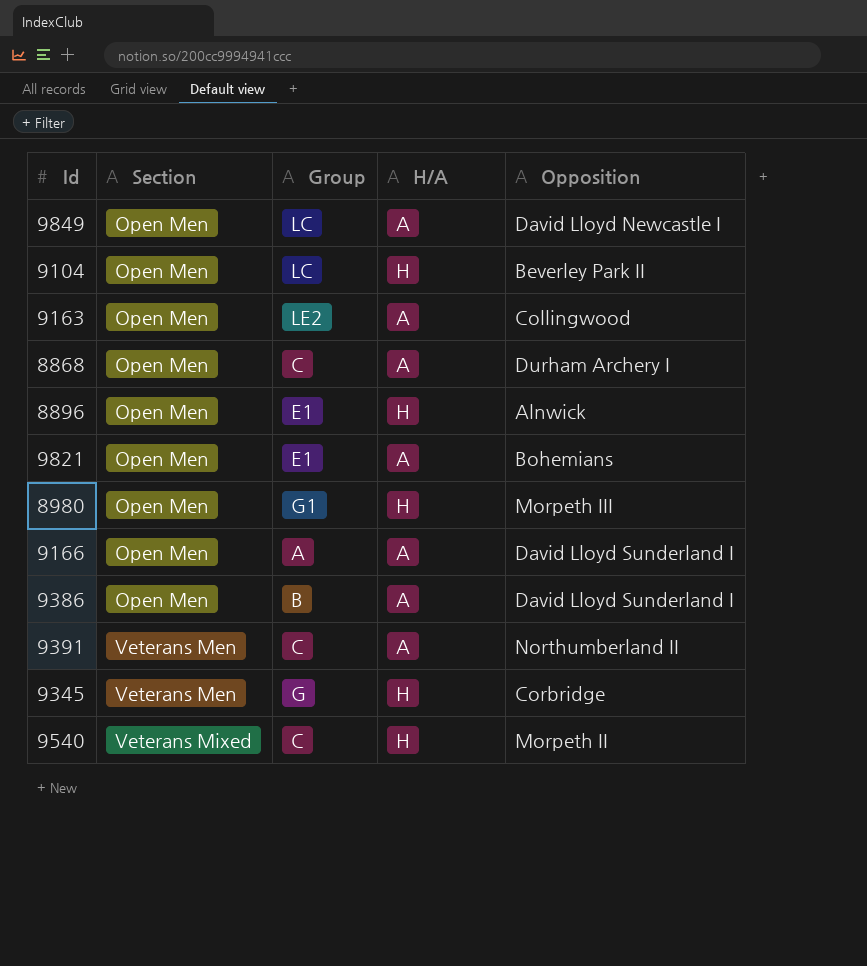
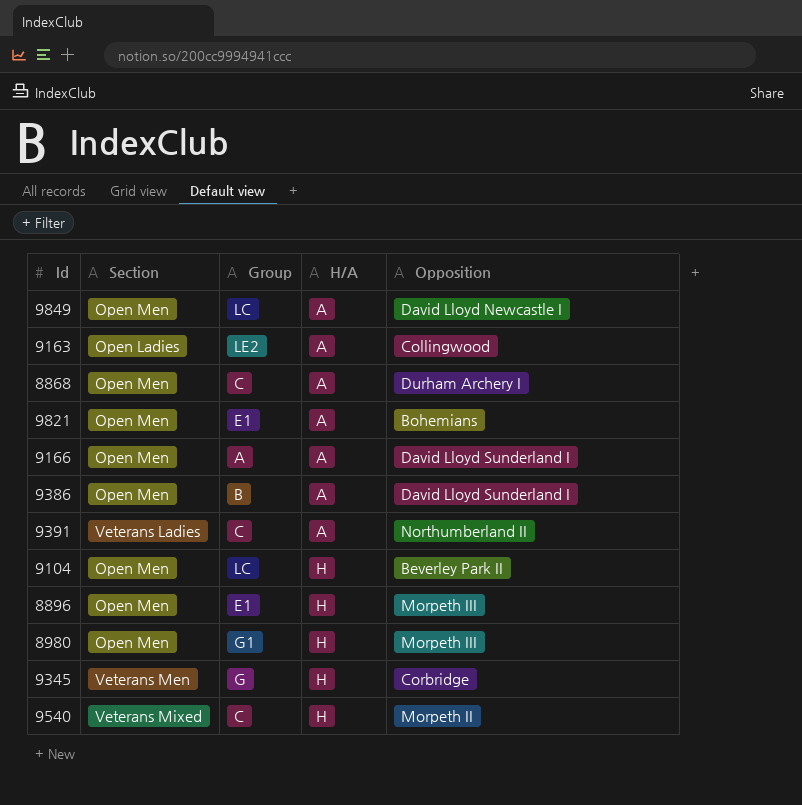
row order: Section ascending -> H/A ascending
9163 | Section: Open Men -> Open Ladies
9391 | Section: Veterans Men -> Veterans Ladies
8896 | Opposition: Alnwick -> Morpeth III

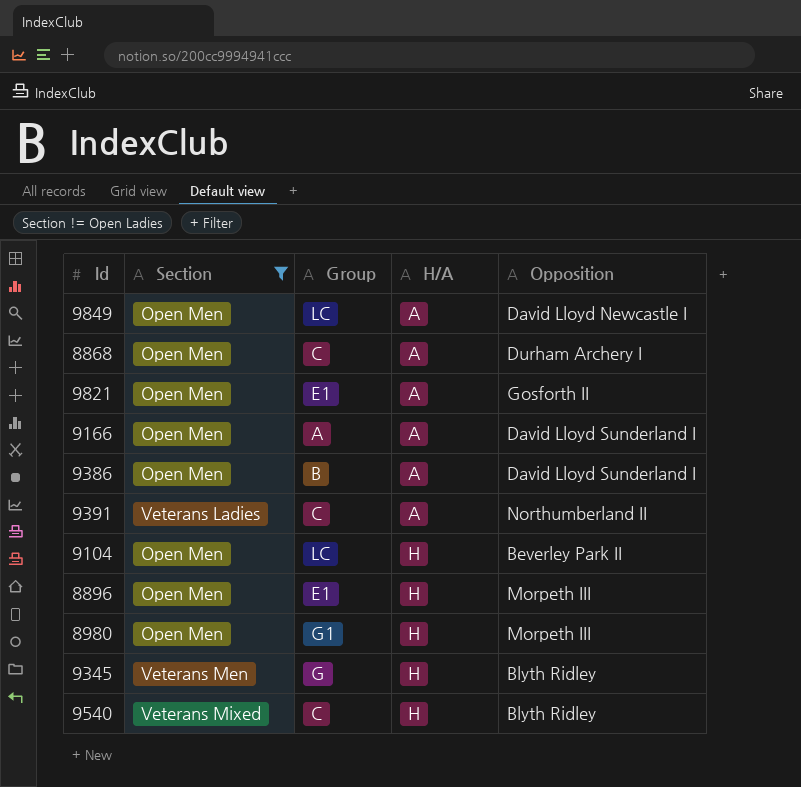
filter: none -> Section != Open Ladies
9821 | Opposition: Bohemians -> Gosforth II
9345 | Opposition: Corbridge -> Blyth Ridley
9540 | Opposition: Morpeth II -> Blyth Ridley

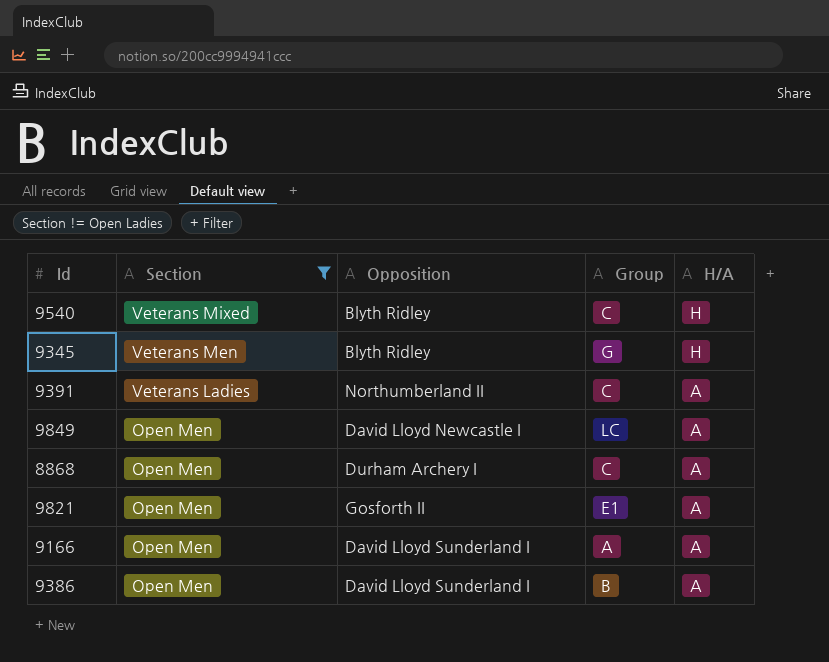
row order: H/A ascending -> Section descending
column Opposition | position: 5 -> 3
row 9104: Open Men | LC | H | Beverley Park II -> none
row 8896: Open Men | E1 | H | Morpeth III -> none
row 8980: Open Men | G1 | H | Morpeth III -> none

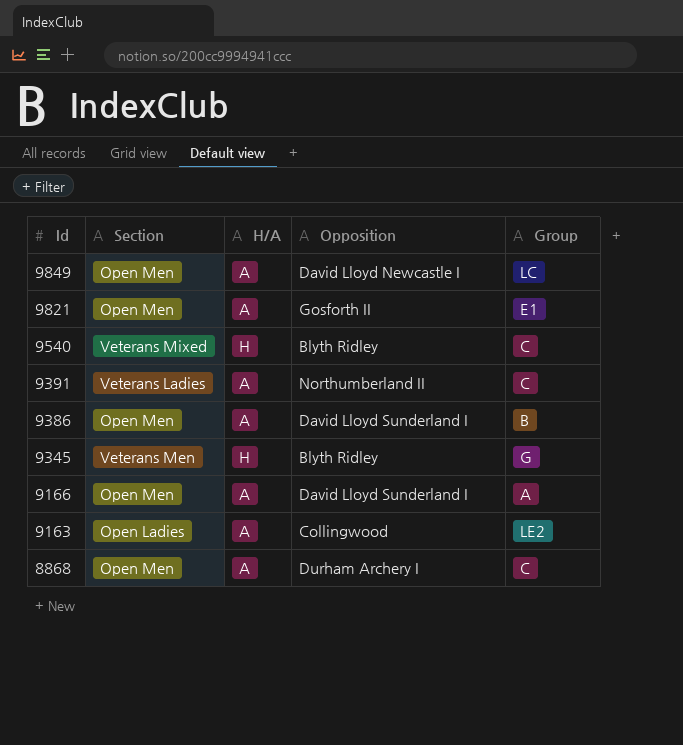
filter: Section != Open Ladies -> none
row order: Section descending -> Id descending
column H/A | position: 5 -> 3

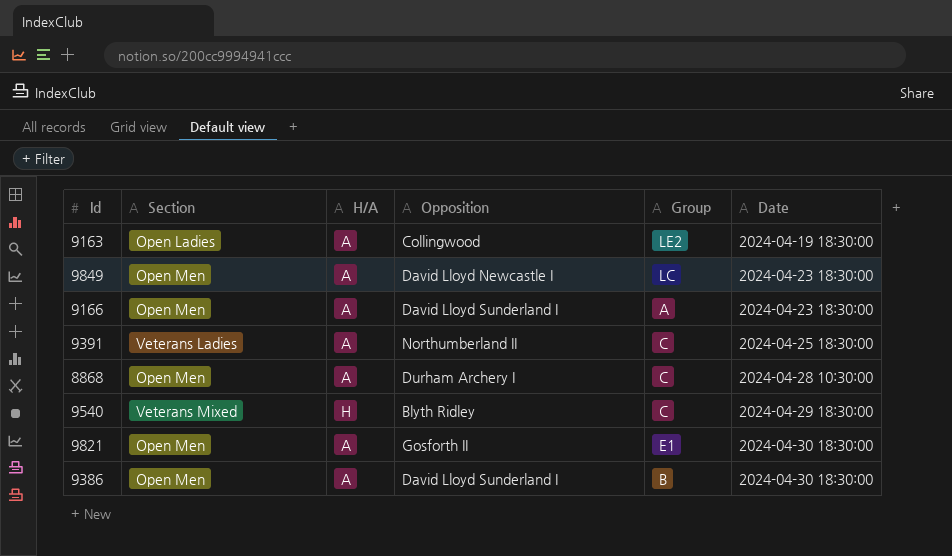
row order: Id descending -> Date ascending
column Date | position: none -> 6
row 9345: Veterans Men | H | Blyth Ridley | G -> none

